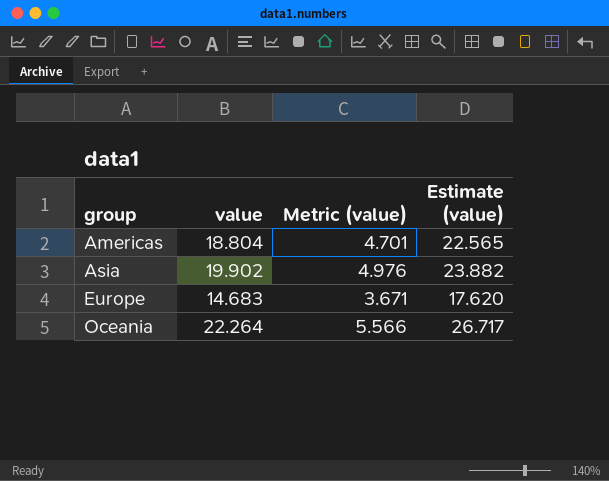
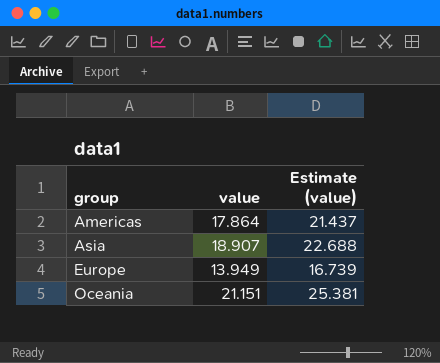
column Metric (value) | formula: [value] * 0.25 -> none
Americas | value: 18.804 -> 17.864
Americas | Estimate (value): 22.565 -> 21.437
Asia | value: 19.902 -> 18.907
Asia | Estimate (value): 23.882 -> 22.688
Europe | value: 14.683 -> 13.949
Europe | Estimate (value): 17.620 -> 16.739
Oceania | value: 22.264 -> 21.151
Oceania | Estimate (value): 26.717 -> 25.381

